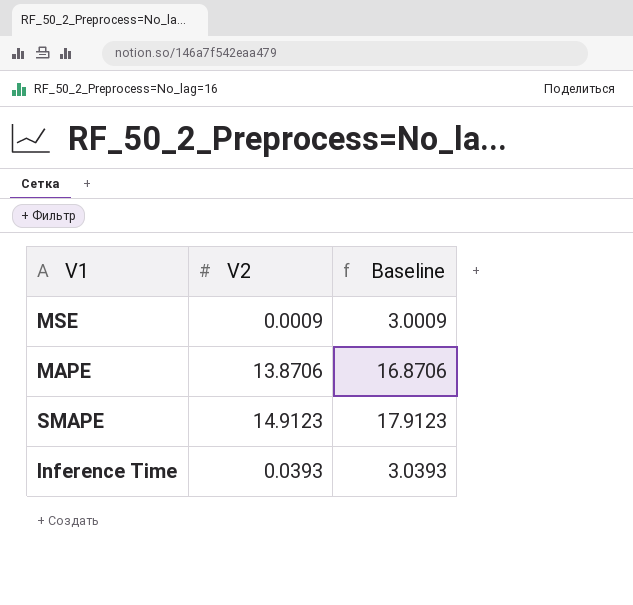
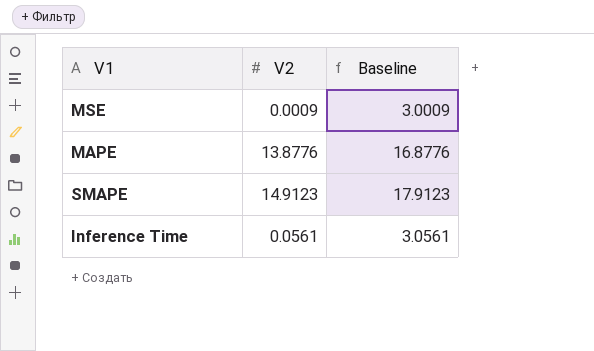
MAPE | V2: 13.8706 -> 13.8776
MAPE | Baseline: 16.8706 -> 16.8776
Inference Time | V2: 0.0393 -> 0.0561
Inference Time | Baseline: 3.0393 -> 3.0561

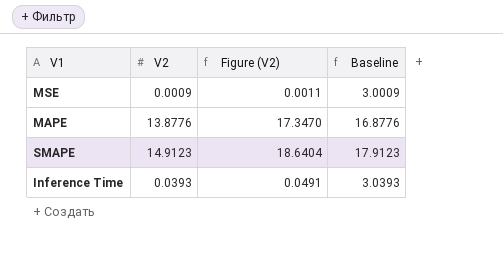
column Figure (V2) | formula: none -> [V2] * 1.25
Inference Time | V2: 0.0561 -> 0.0393
Inference Time | Baseline: 3.0561 -> 3.0393

